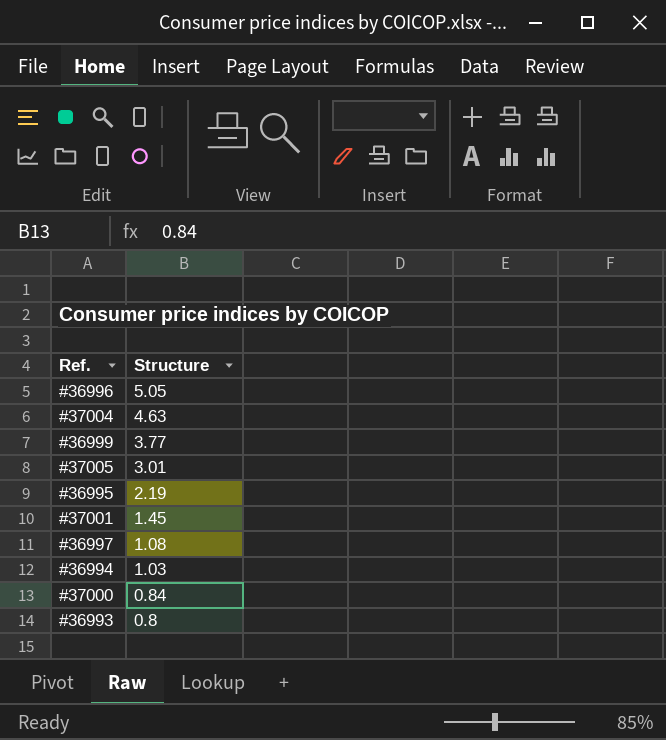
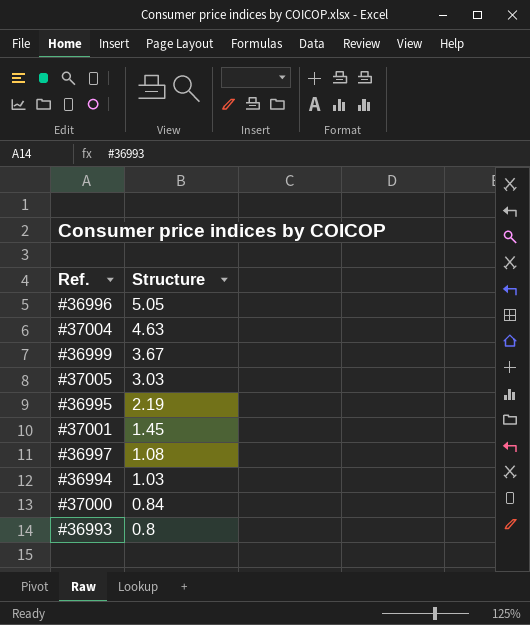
#36999 | Structure: 3.77 -> 3.67
#37005 | Structure: 3.01 -> 3.03

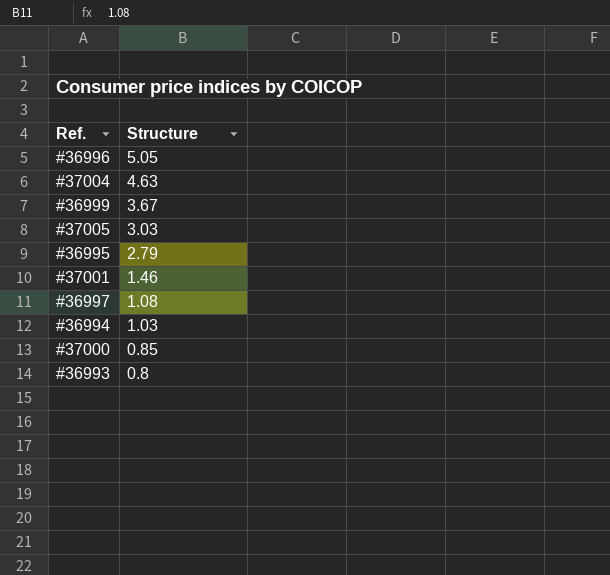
#36995 | Structure: 2.19 -> 2.79
#37001 | Structure: 1.45 -> 1.46
#37000 | Structure: 0.84 -> 0.85

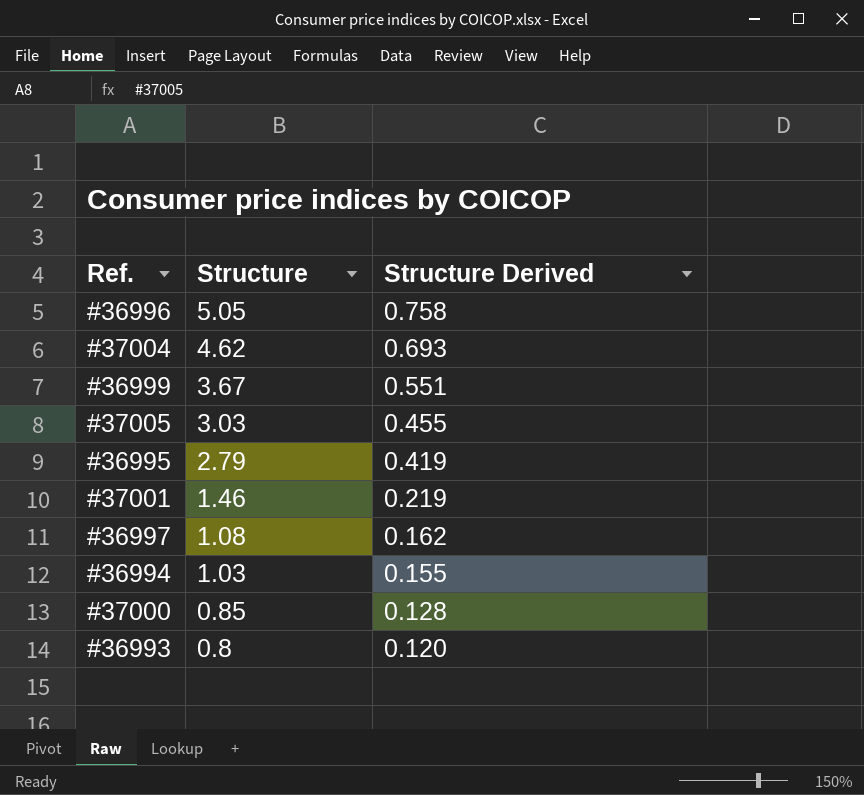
column Structure Derived | formula: none -> [Structure] * 0.15
#37004 | Structure: 4.63 -> 4.62

